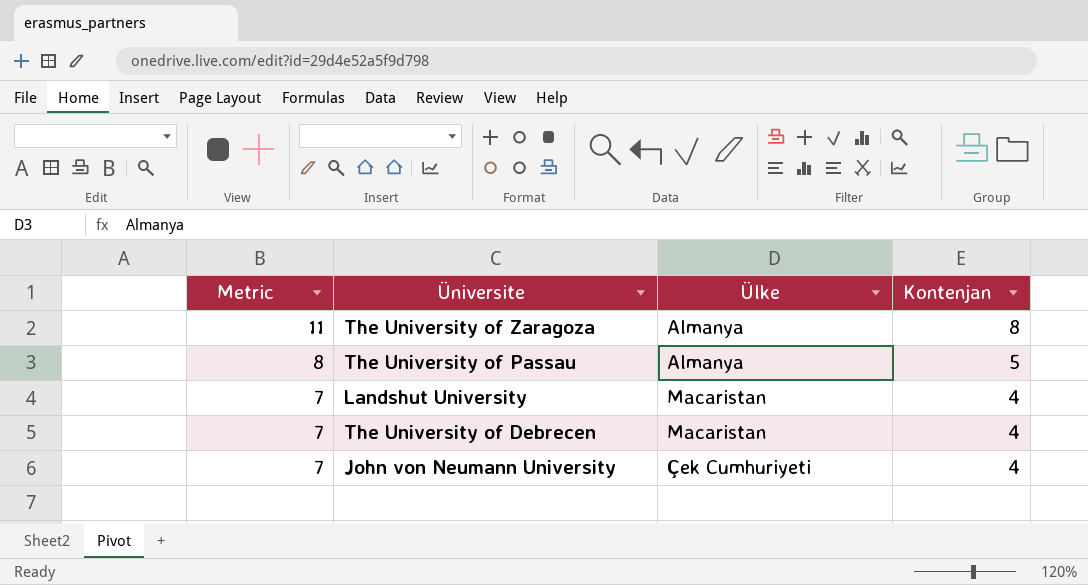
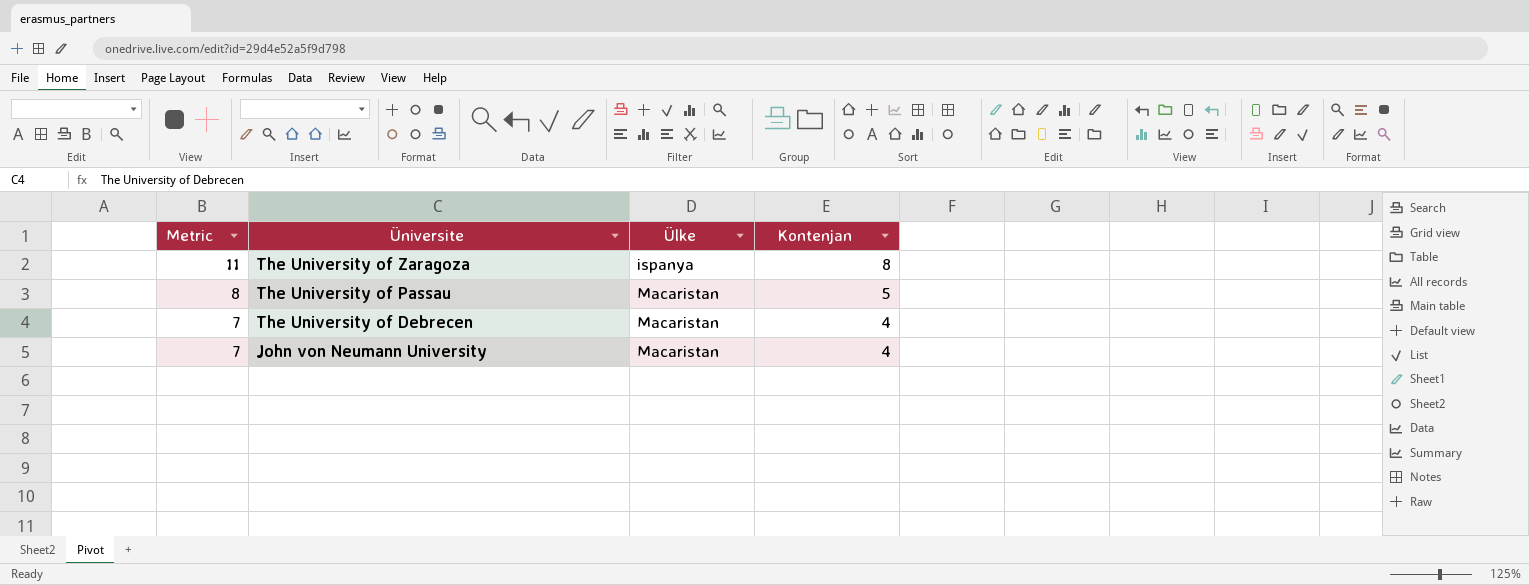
row Landshut University: 7 | Macaristan | 4 -> none
The University of Zaragoza | Ülke: Almanya -> ispanya
The University of Passau | Ülke: Almanya -> Macaristan
John von Neumann University | Ülke: Çek Cumhuriyeti -> Macaristan

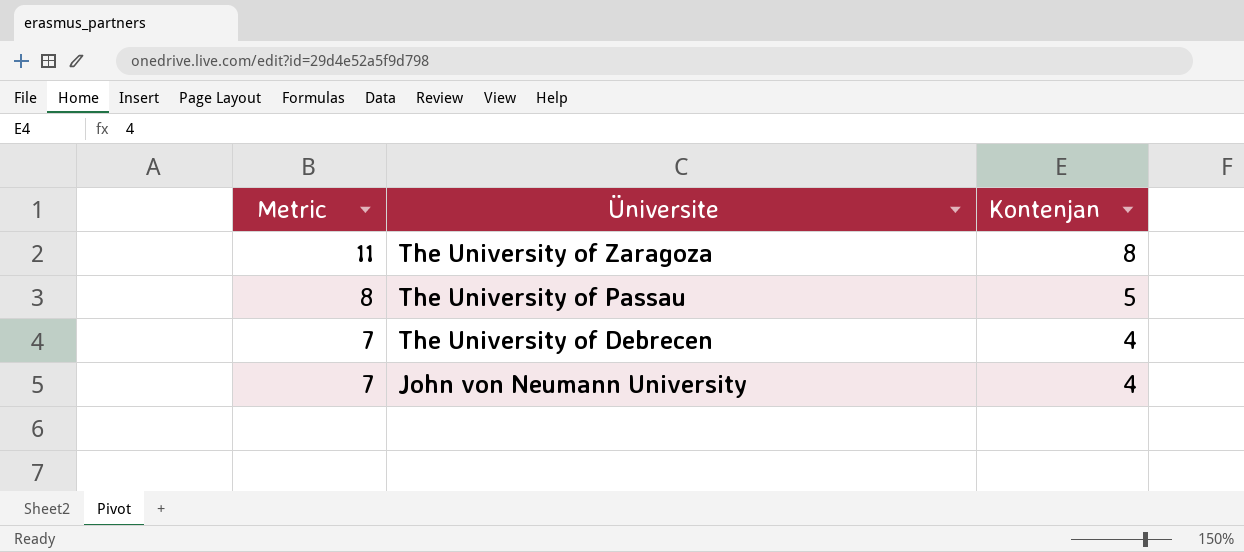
column Ülke | position: 3 -> none

